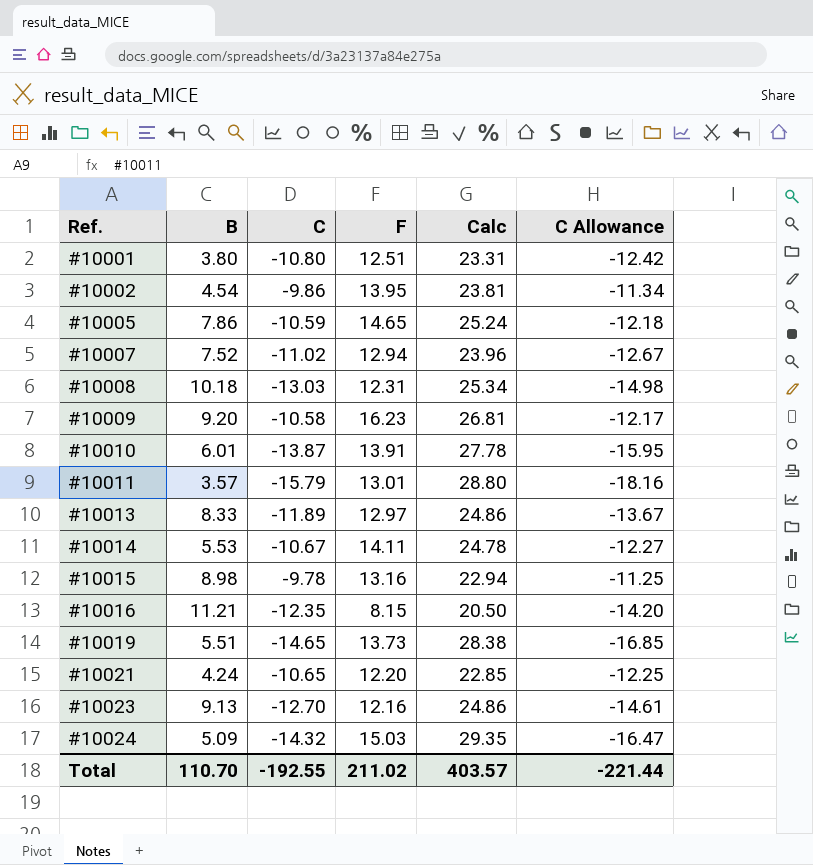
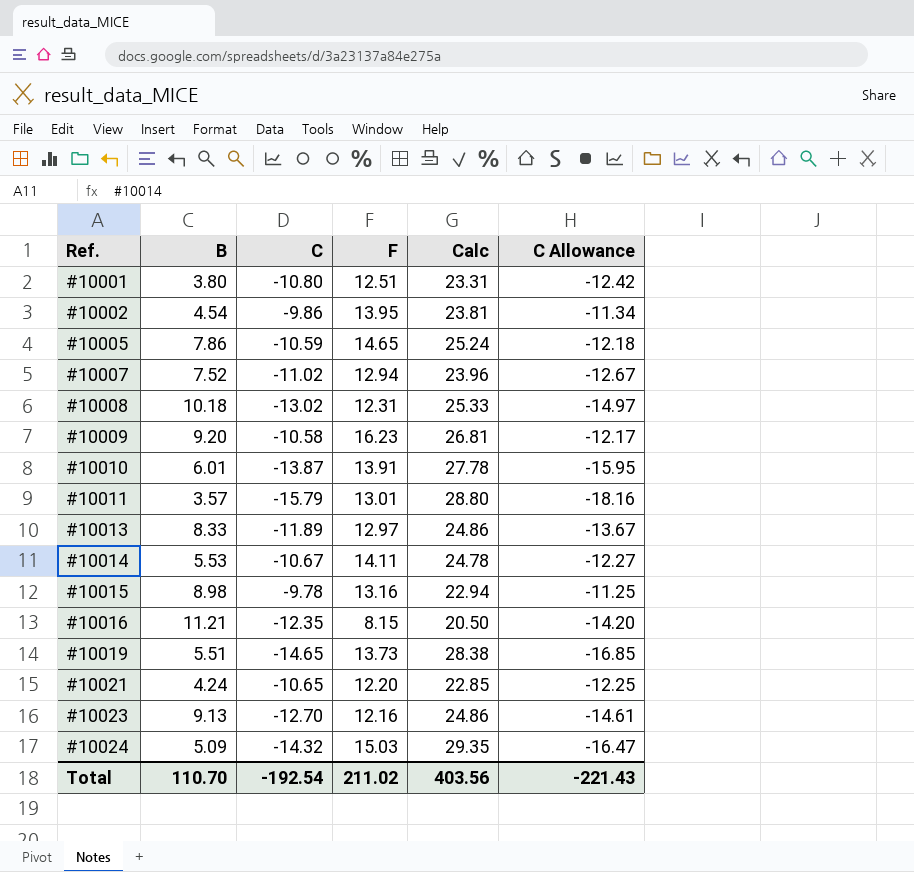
#10008 | C: -13.03 -> -13.02
#10008 | Calc: 25.34 -> 25.33
#10008 | C Allowance: -14.98 -> -14.97
Total | C: -192.55 -> -192.54
Total | Calc: 403.57 -> 403.56
Total | C Allowance: -221.44 -> -221.43

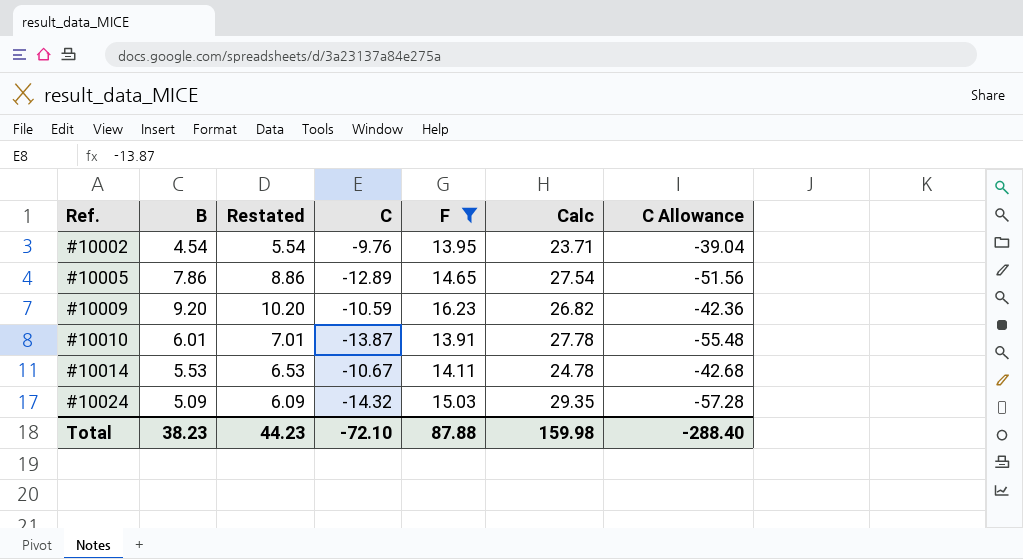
filter: none -> F >= 13.91
column Restated | formula: none -> [B] + 1
column C Allowance | formula: [C] * 1.15 -> [C] * 4
#10002 | C: -9.86 -> -9.76
#10002 | Calc: 23.81 -> 23.71
#10005 | C: -10.59 -> -12.89
#10005 | Calc: 25.24 -> 27.54
#10009 | C: -10.58 -> -10.59
#10009 | Calc: 26.81 -> 26.82
Total | B: 110.70 -> 38.23
Total | C: -192.54 -> -72.10
Total | F: 211.02 -> 87.88
Total | Calc: 403.56 -> 159.98
Total | C Allowance: -221.43 -> -288.40

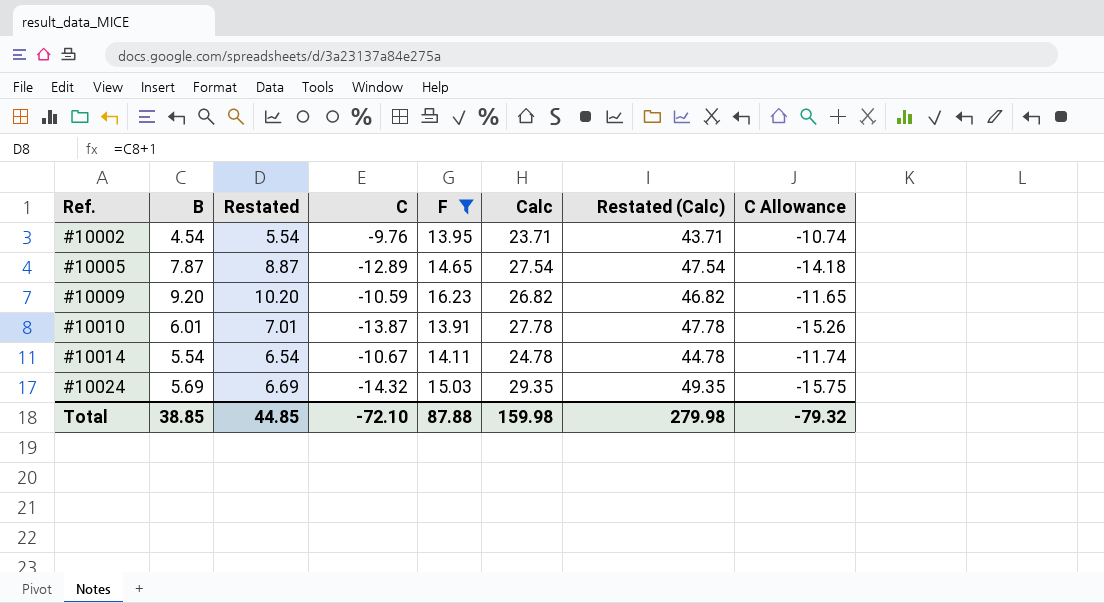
column Restated (Calc) | formula: none -> [Calc] + 20
column C Allowance | formula: [C] * 4 -> [C] * 1.1
#10005 | B: 7.86 -> 7.87
#10005 | Restated: 8.86 -> 8.87
#10014 | B: 5.53 -> 5.54
#10014 | Restated: 6.53 -> 6.54
#10024 | B: 5.09 -> 5.69
#10024 | Restated: 6.09 -> 6.69
Total | B: 38.23 -> 38.85
Total | Restated: 44.23 -> 44.85
Total | C Allowance: -288.40 -> -79.32

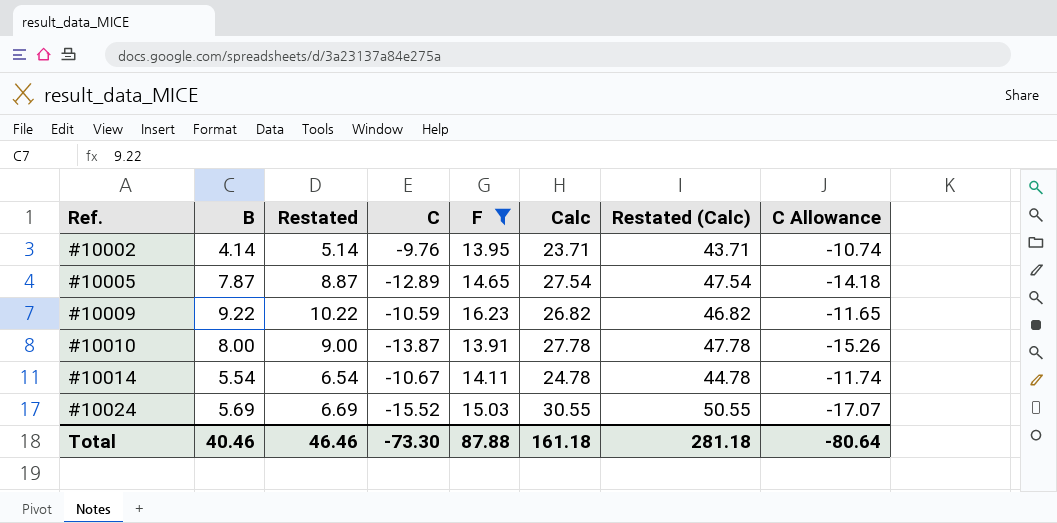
#10002 | B: 4.54 -> 4.14
#10002 | Restated: 5.54 -> 5.14
#10009 | B: 9.20 -> 9.22
#10009 | Restated: 10.20 -> 10.22
#10010 | B: 6.01 -> 8.00
#10010 | Restated: 7.01 -> 9.00
#10024 | C: -14.32 -> -15.52
#10024 | Calc: 29.35 -> 30.55
#10024 | Restated (Calc): 49.35 -> 50.55
#10024 | C Allowance: -15.75 -> -17.07
Total | B: 38.85 -> 40.46
Total | Restated: 44.85 -> 46.46
Total | C: -72.10 -> -73.30
Total | Calc: 159.98 -> 161.18
Total | Restated (Calc): 279.98 -> 281.18
Total | C Allowance: -79.32 -> -80.64

